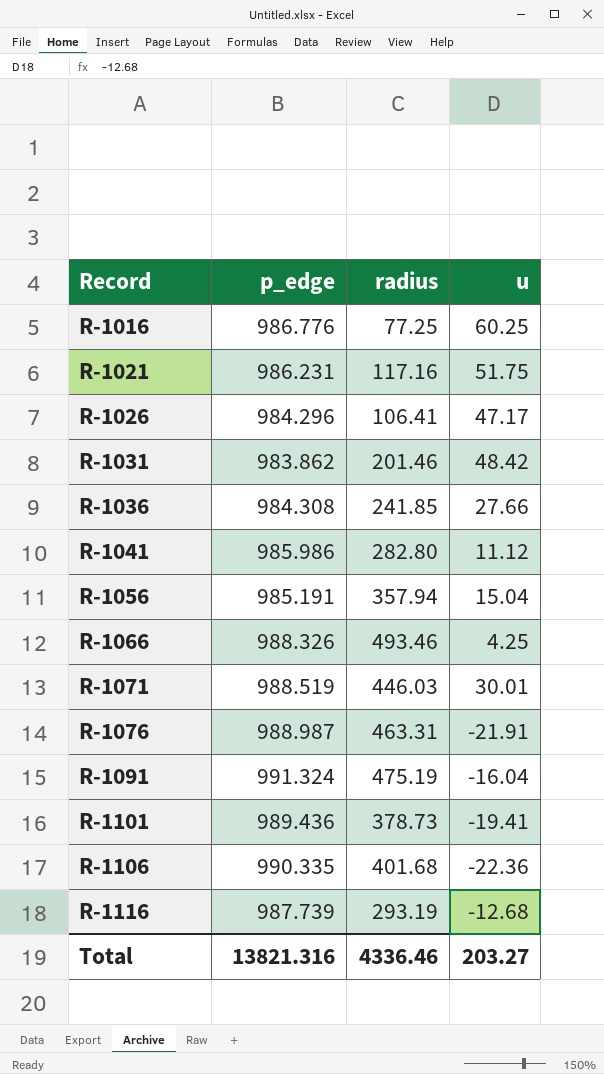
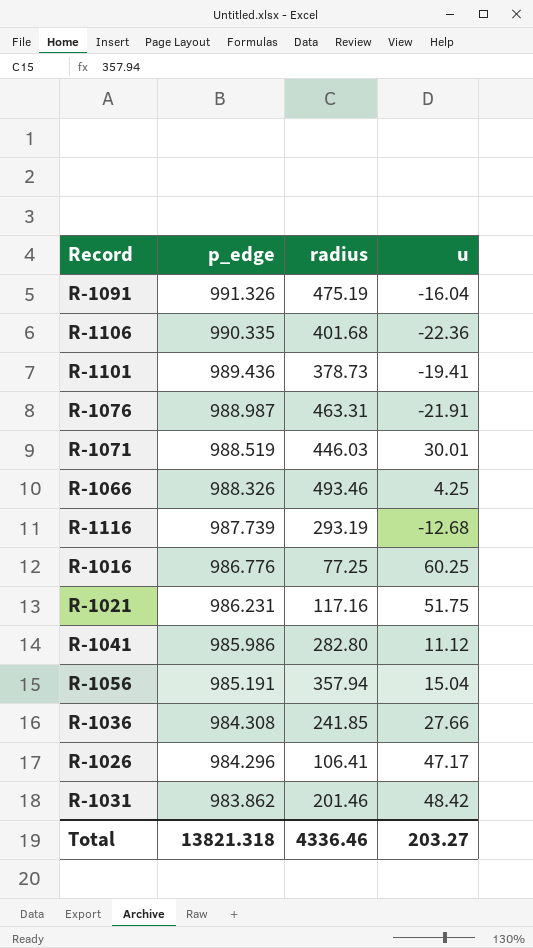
row order: Record ascending -> p_edge descending
R-1091 | p_edge: 991.324 -> 991.326
Total | p_edge: 13821.316 -> 13821.318

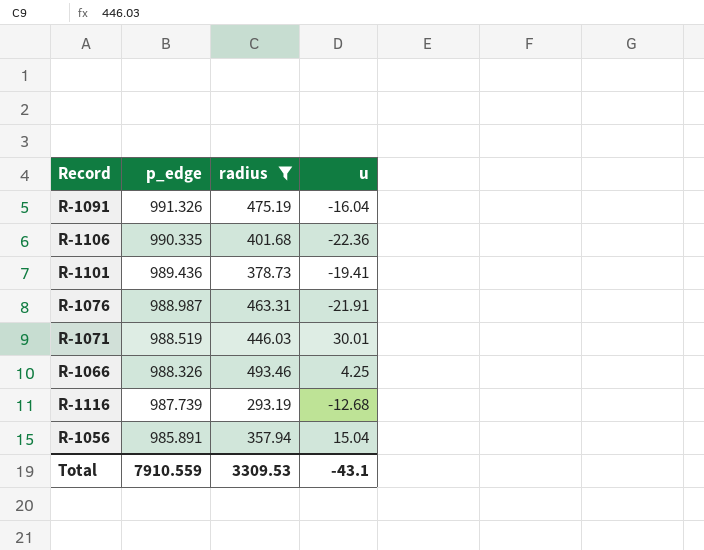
filter: none -> radius >= 293.19
R-1056 | p_edge: 985.191 -> 985.891
Total | p_edge: 13821.318 -> 7910.559
Total | radius: 4336.46 -> 3309.53
Total | u: 203.27 -> -43.1

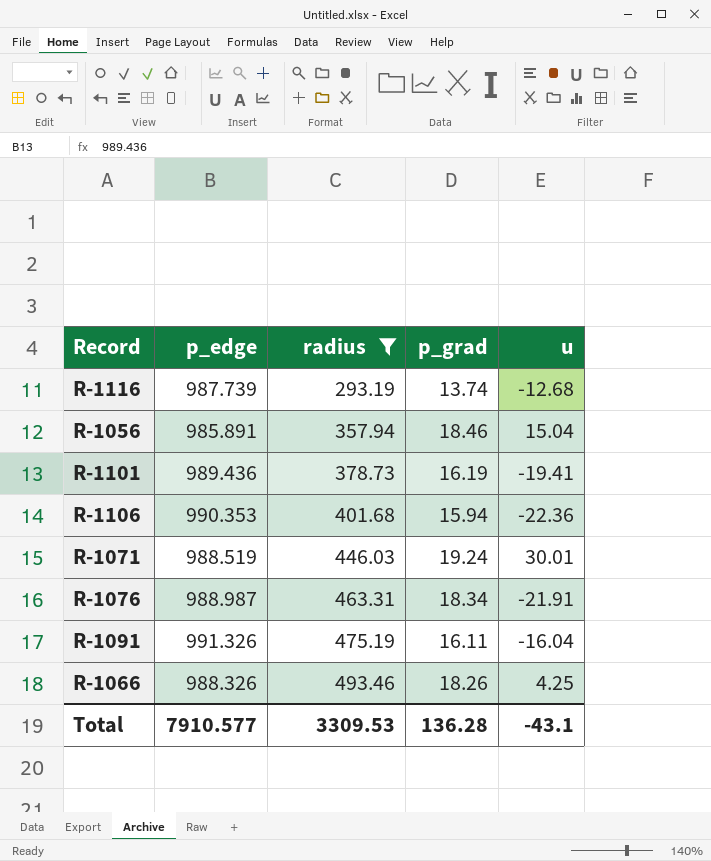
row order: p_edge descending -> radius ascending
column p_grad | position: none -> 4
R-1106 | p_edge: 990.335 -> 990.353
Total | p_edge: 7910.559 -> 7910.577

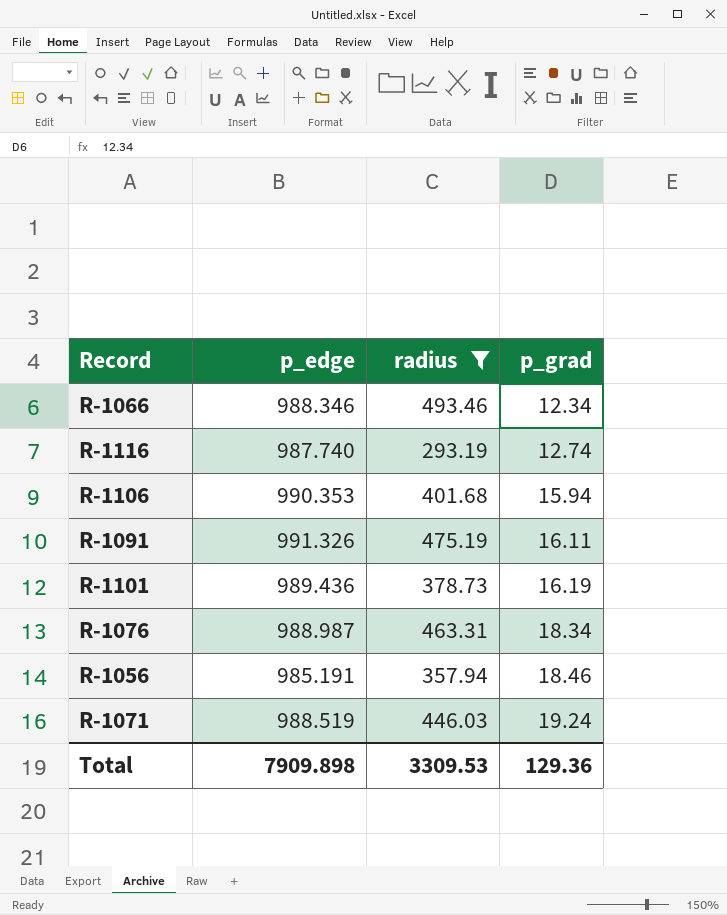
row order: radius ascending -> p_grad ascending
column u | position: 5 -> none
R-1066 | p_edge: 988.326 -> 988.346
R-1066 | p_grad: 18.26 -> 12.34
R-1116 | p_edge: 987.739 -> 987.740
R-1116 | p_grad: 13.74 -> 12.74
R-1056 | p_edge: 985.891 -> 985.191
Total | p_edge: 7910.577 -> 7909.898
Total | p_grad: 136.28 -> 129.36

